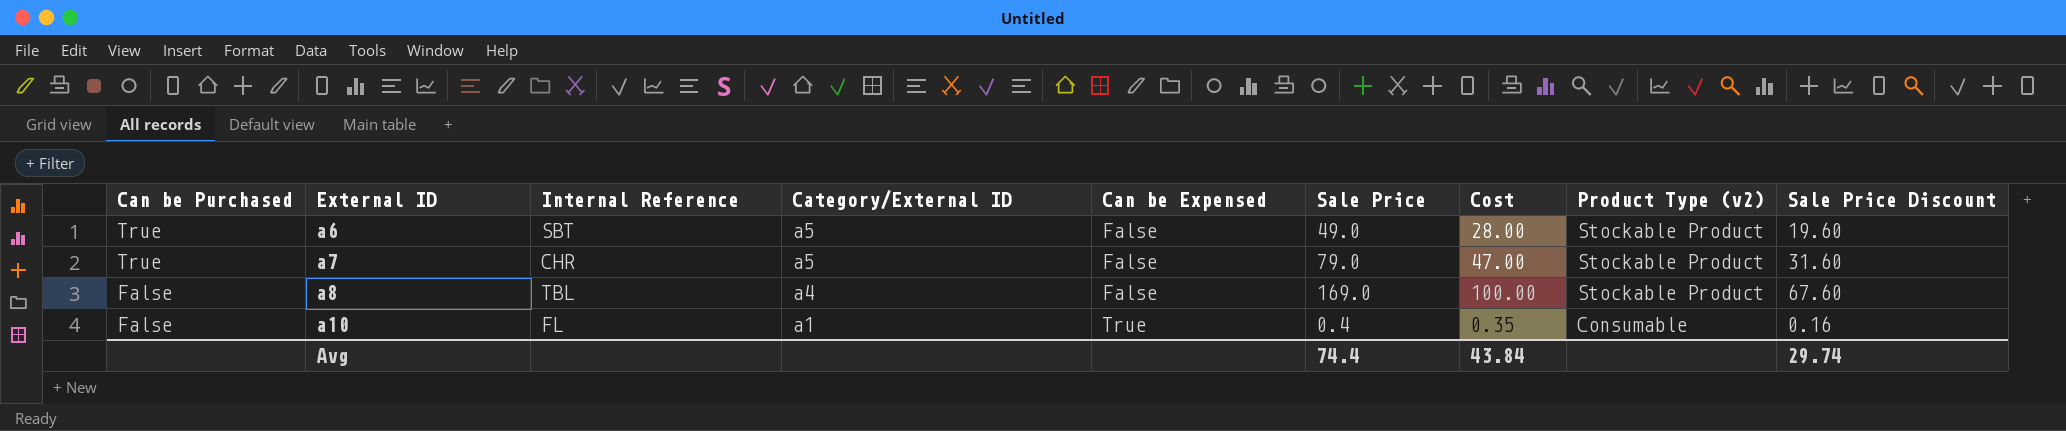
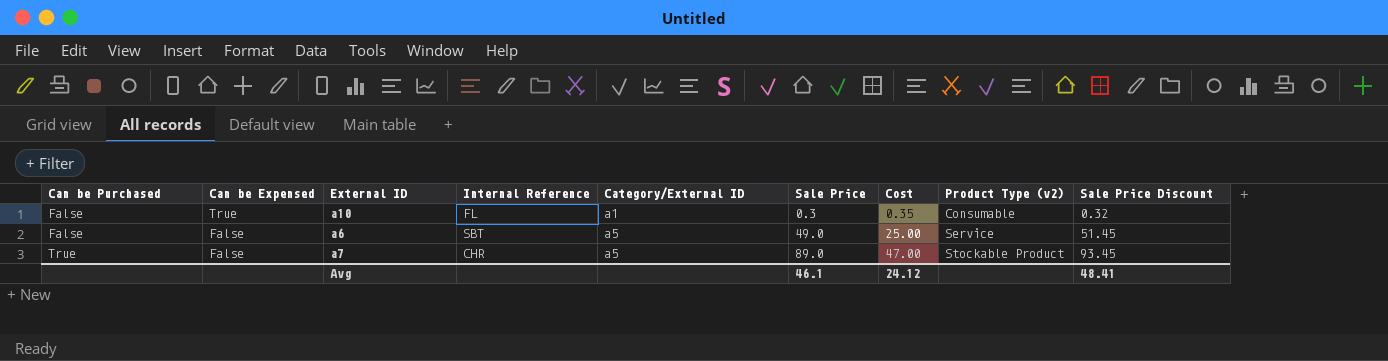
row order: Can be Purchased descending -> Can be Purchased ascending
column Can be Expensed | position: 5 -> 2
column Sale Price Discount | formula: [Sale Price] * 0.4 -> [Sale Price] * 1.05
row a8: False | TBL | a4 | False | 169.0 | 100.00 | Stockable Product | 67.60 -> none
a10 | Sale Price: 0.4 -> 0.3
a6 | Can be Purchased: True -> False
a6 | Cost: 28.00 -> 25.00
a6 | Product Type (v2): Stockable Product -> Service
a7 | Sale Price: 79.0 -> 89.0
Avg | Sale Price: 74.4 -> 46.1
Avg | Cost: 43.84 -> 24.12
Avg | Sale Price Discount: 29.74 -> 48.41

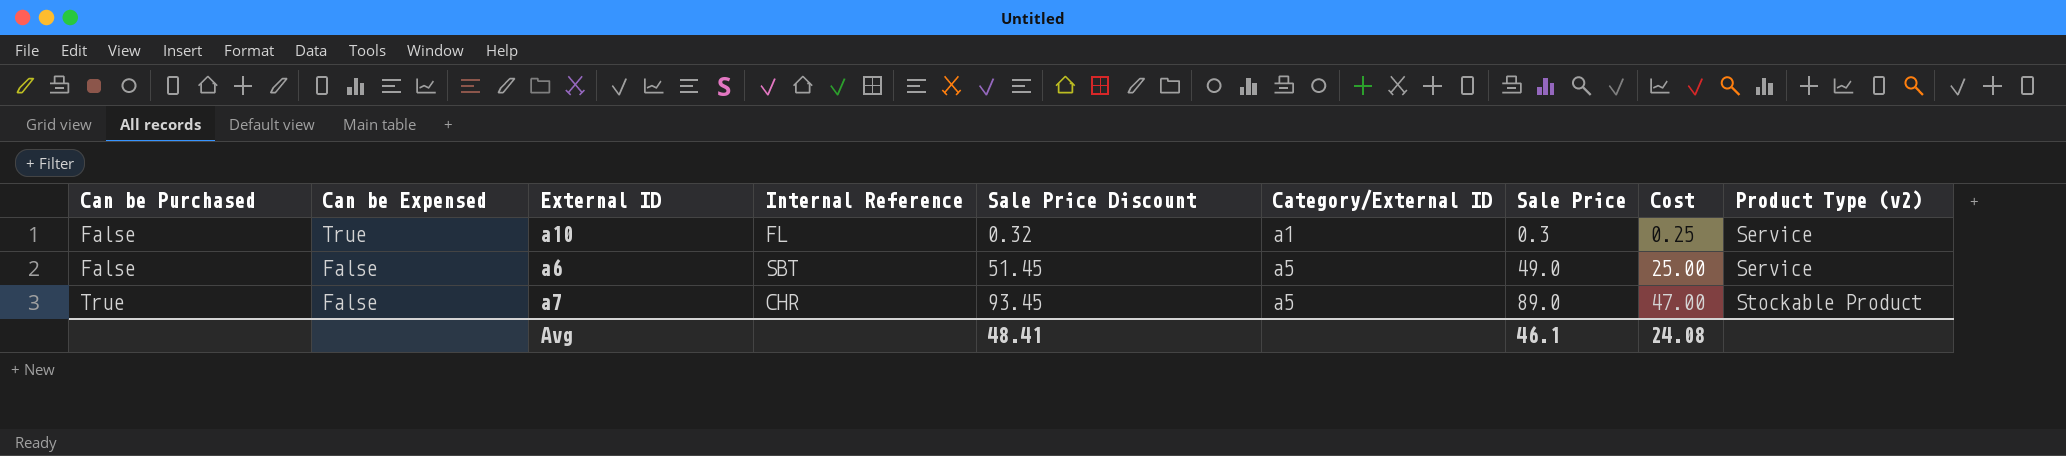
column Sale Price Discount | position: 9 -> 5
a10 | Cost: 0.35 -> 0.25
a10 | Product Type (v2): Consumable -> Service
Avg | Cost: 24.12 -> 24.08

